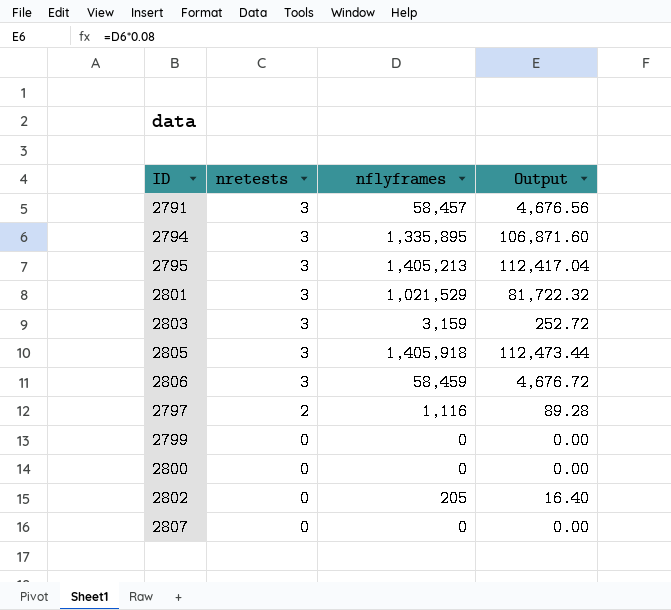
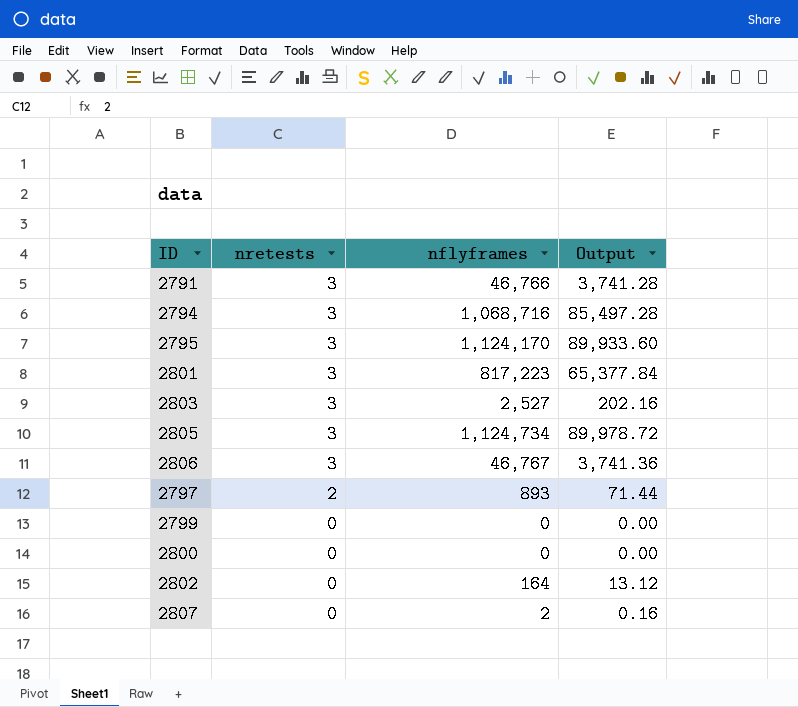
2791 | nflyframes: 58,457 -> 46,766
2791 | Output: 4,676.56 -> 3,741.28
2794 | nflyframes: 1,335,895 -> 1,068,716
2794 | Output: 106,871.60 -> 85,497.28
2795 | nflyframes: 1,405,213 -> 1,124,170
2795 | Output: 112,417.04 -> 89,933.60
2801 | nflyframes: 1,021,529 -> 817,223
2801 | Output: 81,722.32 -> 65,377.84
2803 | nflyframes: 3,159 -> 2,527
2803 | Output: 252.72 -> 202.16
2805 | nflyframes: 1,405,918 -> 1,124,734
2805 | Output: 112,473.44 -> 89,978.72
2806 | nflyframes: 58,459 -> 46,767
2806 | Output: 4,676.72 -> 3,741.36
2797 | nflyframes: 1,116 -> 893
2797 | Output: 89.28 -> 71.44
2802 | nflyframes: 205 -> 164
2802 | Output: 16.40 -> 13.12
2807 | nflyframes: 0 -> 2
2807 | Output: 0.00 -> 0.16

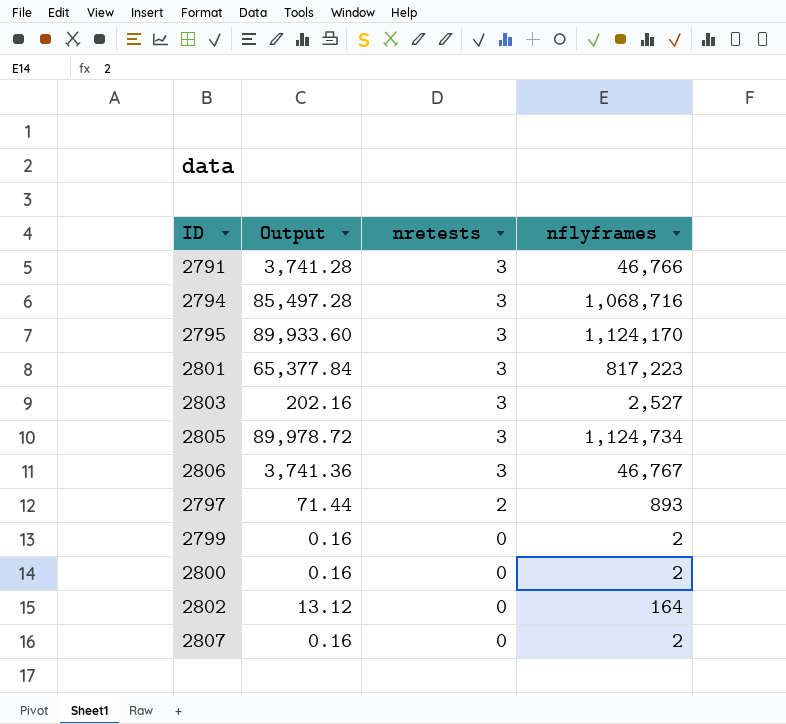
column Output | position: 4 -> 2
2799 | Output: 0.00 -> 0.16
2799 | nflyframes: 0 -> 2
2800 | Output: 0.00 -> 0.16
2800 | nflyframes: 0 -> 2

